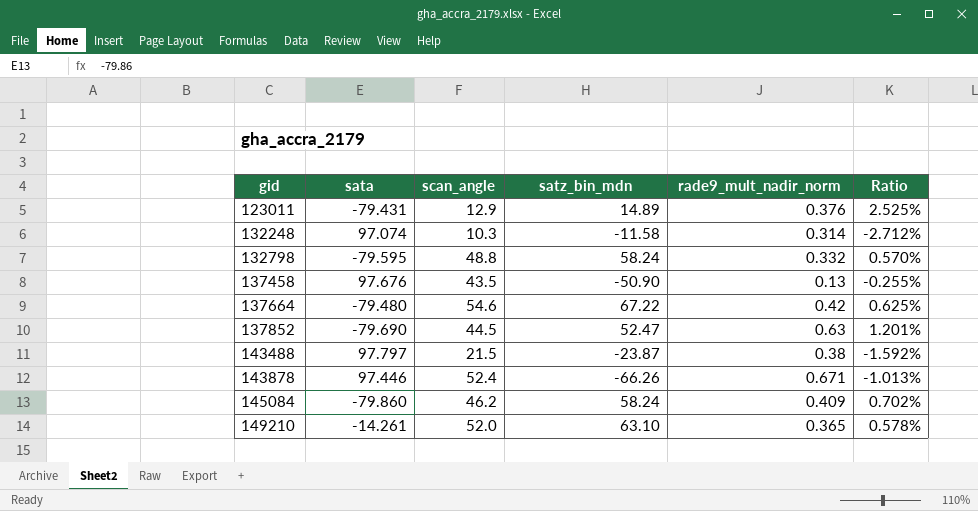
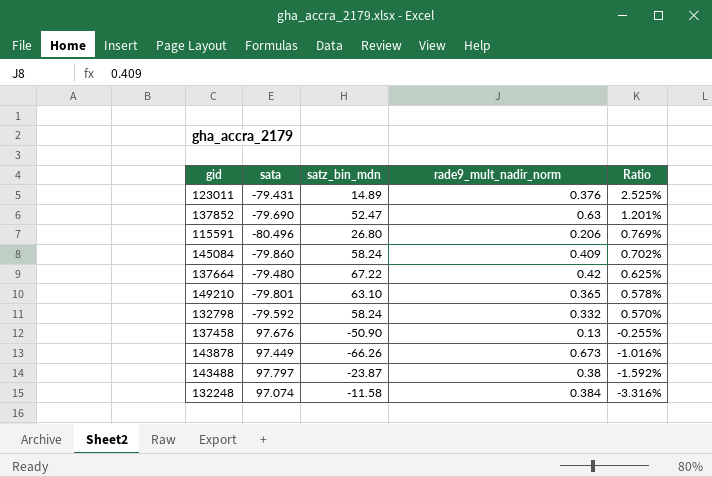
row order: gid ascending -> Ratio descending
column scan_angle | position: 3 -> none
row 115591: none -> -80.496 | 26.80 | 0.206 | 0.769%
149210 | sata: -14.261 -> -79.801
132798 | sata: -79.595 -> -79.592
143878 | sata: 97.446 -> 97.449
143878 | rade9_mult_nadir_norm: 0.671 -> 0.673
143878 | Ratio: -1.013% -> -1.016%
132248 | rade9_mult_nadir_norm: 0.314 -> 0.384
132248 | Ratio: -2.712% -> -3.316%

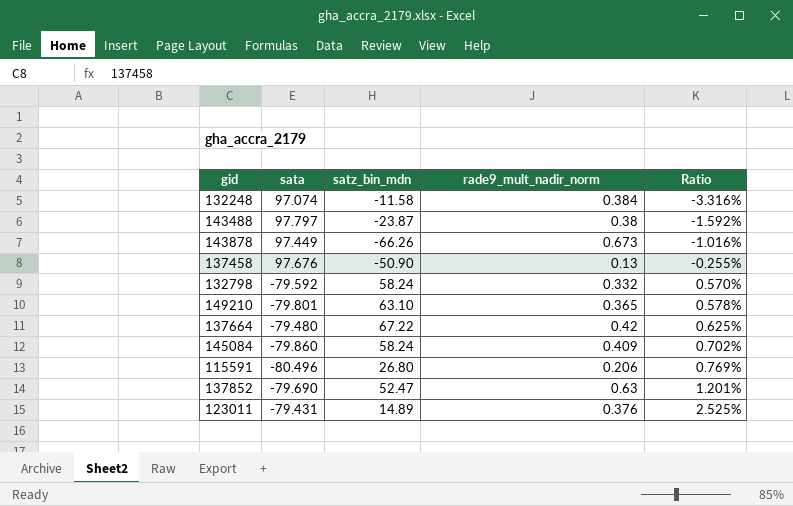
row order: Ratio descending -> Ratio ascending

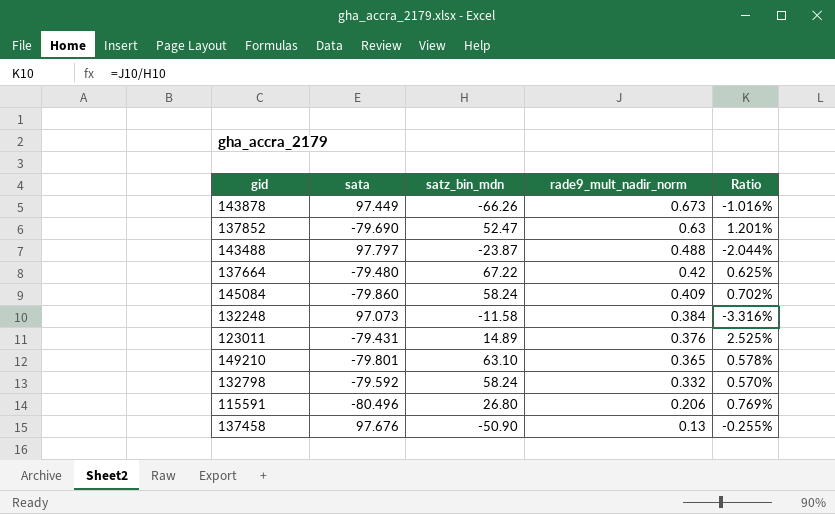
row order: Ratio ascending -> rade9_mult_nadir_norm descending
143488 | rade9_mult_nadir_norm: 0.38 -> 0.488
143488 | Ratio: -1.592% -> -2.044%
132248 | sata: 97.074 -> 97.073

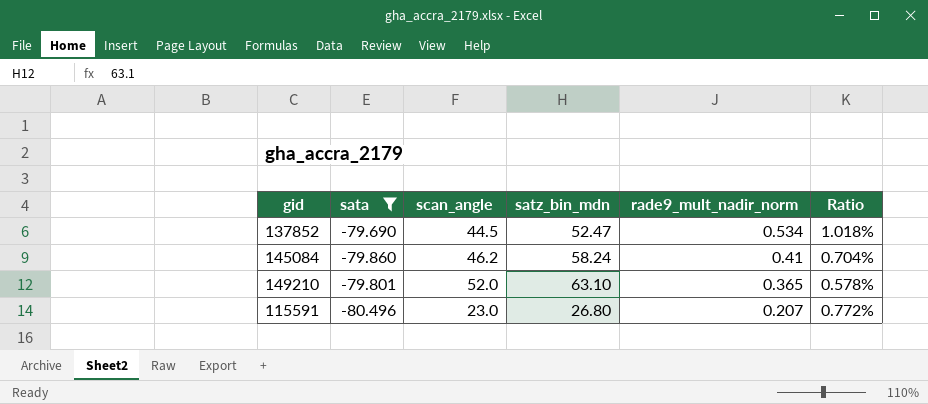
filter: none -> sata <= -79.690
column scan_angle | position: none -> 3
137852 | rade9_mult_nadir_norm: 0.63 -> 0.534
137852 | Ratio: 1.201% -> 1.018%
145084 | rade9_mult_nadir_norm: 0.409 -> 0.41
145084 | Ratio: 0.702% -> 0.704%
115591 | rade9_mult_nadir_norm: 0.206 -> 0.207
115591 | Ratio: 0.769% -> 0.772%

